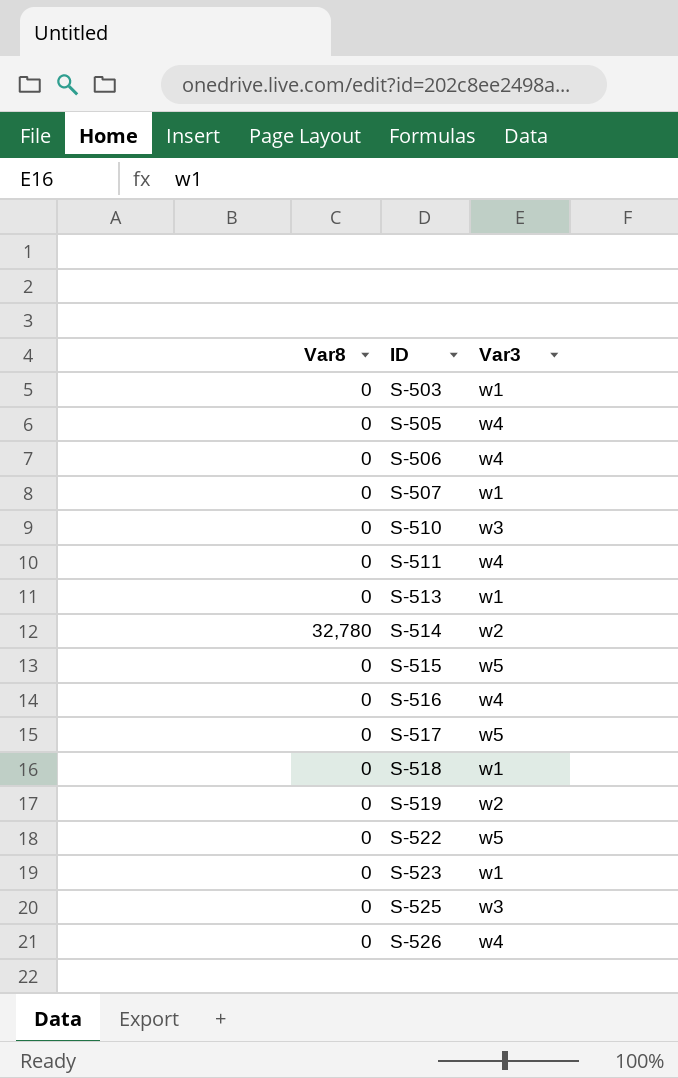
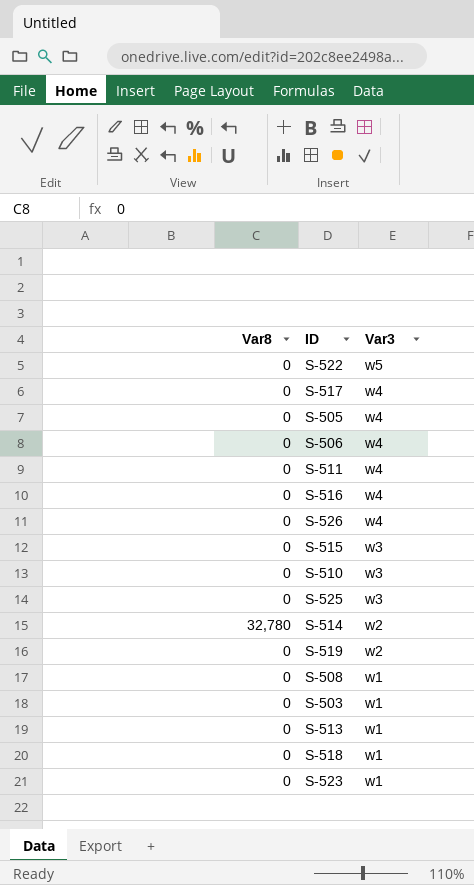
row order: ID ascending -> Var3 descending
row S-507: 0 | w1 -> none
S-517 | Var3: w5 -> w4
S-515 | Var3: w5 -> w3
row S-508: none -> 0 | w1

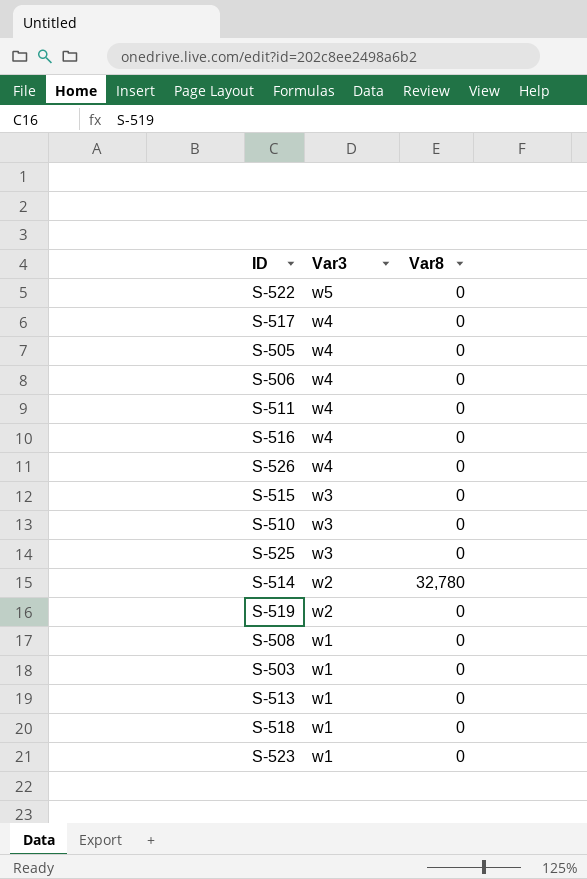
column Var8 | position: 1 -> 3

